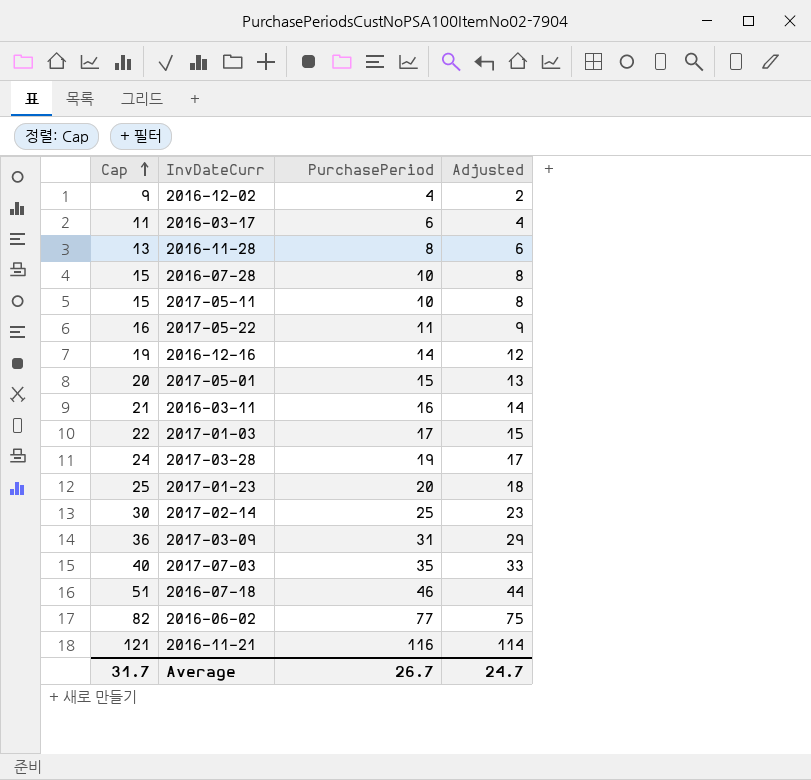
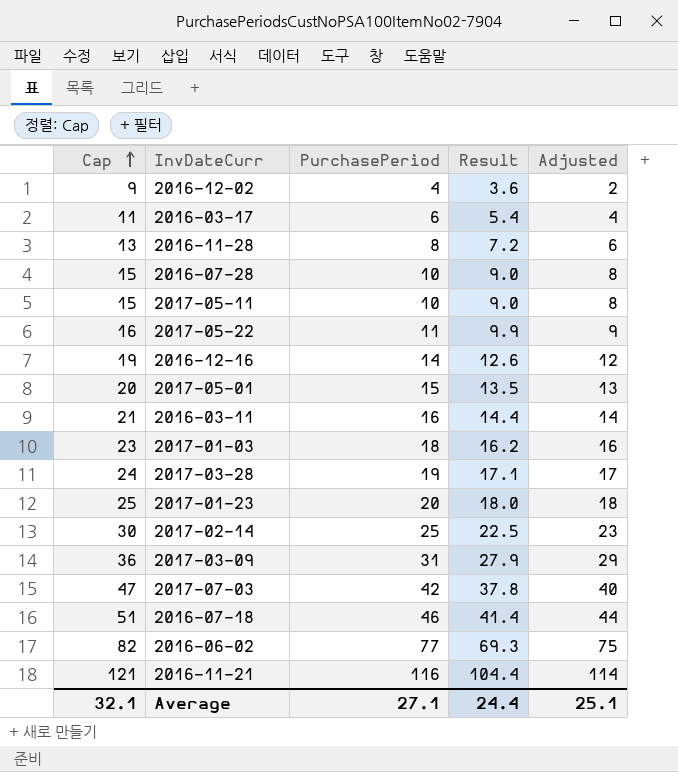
column Result | formula: none -> [PurchasePeriod] * 0.9
2017-01-03 | Cap: 22 -> 23
2017-01-03 | PurchasePeriod: 17 -> 18
2017-01-03 | Adjusted: 15 -> 16
2017-07-03 | Cap: 40 -> 47
2017-07-03 | PurchasePeriod: 35 -> 42
2017-07-03 | Adjusted: 33 -> 40
Average | Cap: 31.7 -> 32.1
Average | PurchasePeriod: 26.7 -> 27.1
Average | Adjusted: 24.7 -> 25.1

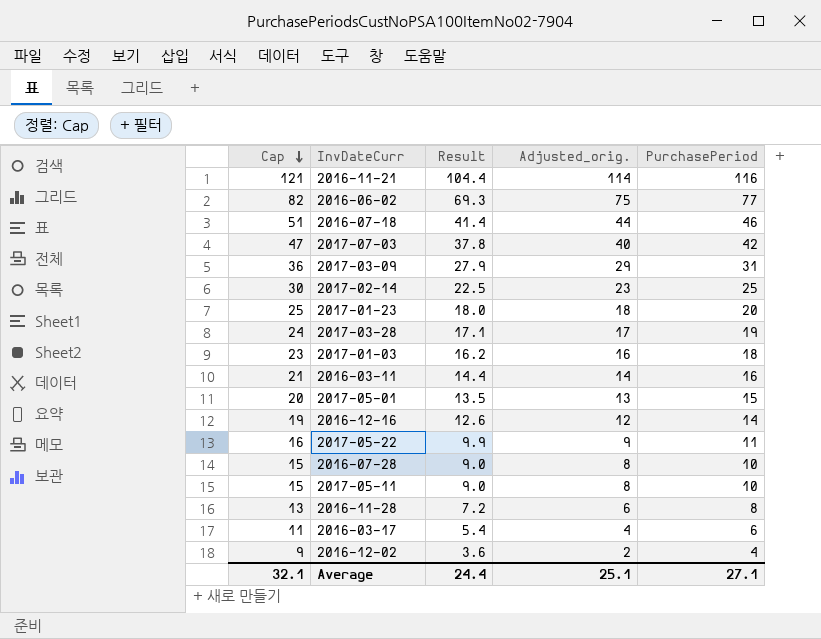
row order: Cap ascending -> Cap descending
column name: Adjusted -> Adjusted_orig.
column PurchasePeriod | position: 3 -> 5

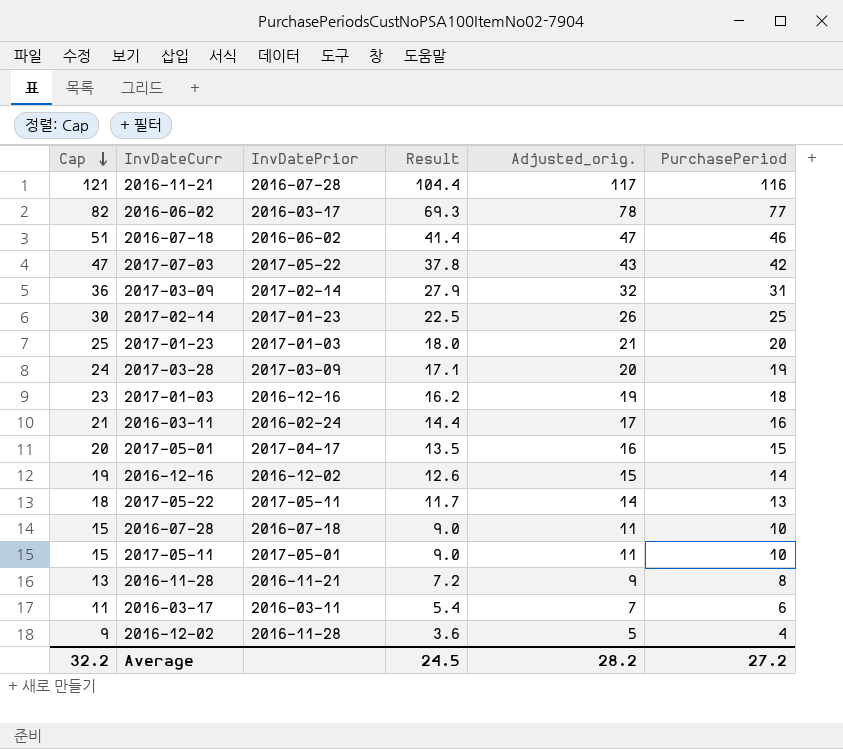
column InvDatePrior | position: none -> 3
column Adjusted_orig. | formula: [PurchasePeriod] - 2 -> [PurchasePeriod] + 1
2017-05-22 | Cap: 16 -> 18
2017-05-22 | Result: 9.9 -> 11.7
2017-05-22 | PurchasePeriod: 11 -> 13
Average | Cap: 32.1 -> 32.2
Average | Result: 24.4 -> 24.5
Average | Adjusted_orig.: 25.1 -> 28.2
Average | PurchasePeriod: 27.1 -> 27.2

